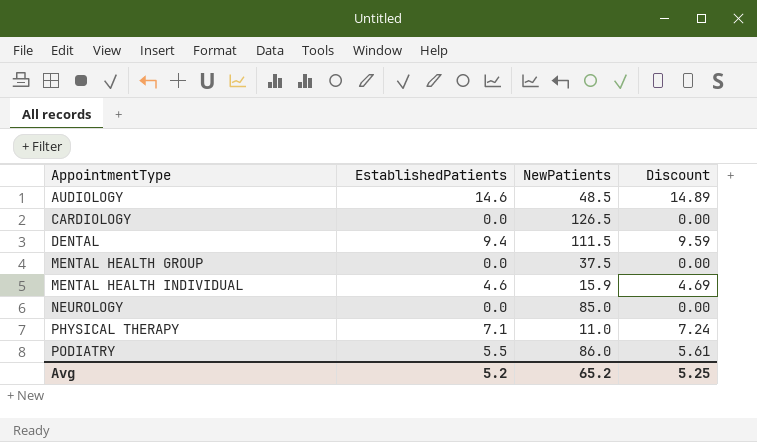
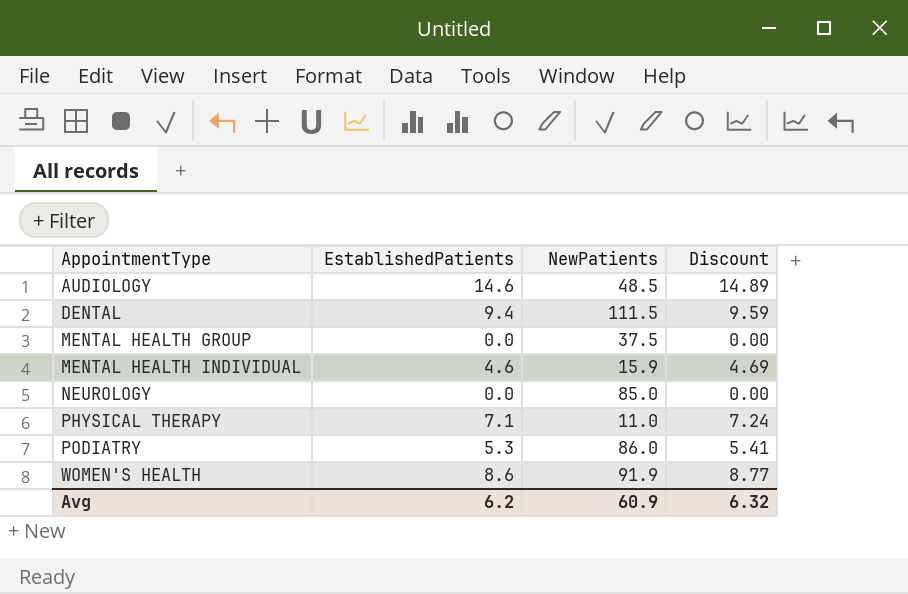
row CARDIOLOGY: 0.0 | 126.5 | 0.00 -> none
PODIATRY | EstablishedPatients: 5.5 -> 5.3
PODIATRY | Discount: 5.61 -> 5.41
row WOMEN'S HEALTH: none -> 8.6 | 91.9 | 8.77
Avg | EstablishedPatients: 5.2 -> 6.2
Avg | NewPatients: 65.2 -> 60.9
Avg | Discount: 5.25 -> 6.32

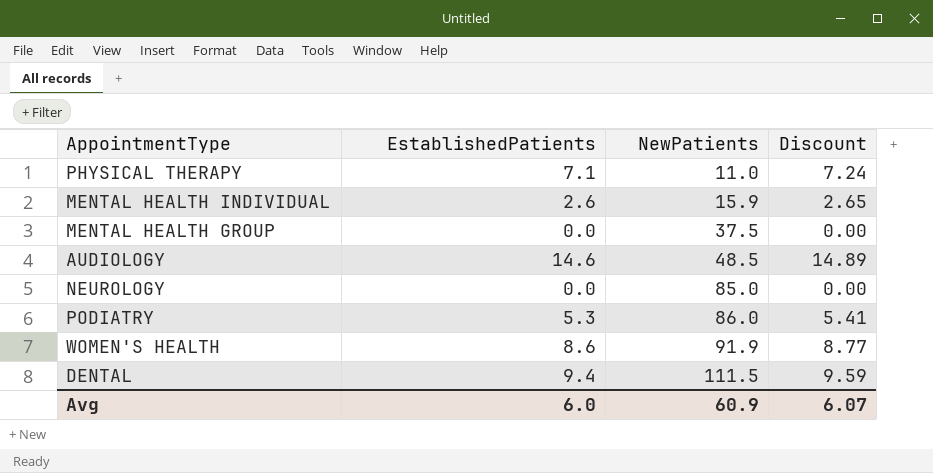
row order: AppointmentType ascending -> NewPatients ascending
MENTAL HEALTH INDIVIDUAL | EstablishedPatients: 4.6 -> 2.6
MENTAL HEALTH INDIVIDUAL | Discount: 4.69 -> 2.65
Avg | EstablishedPatients: 6.2 -> 6.0
Avg | Discount: 6.32 -> 6.07

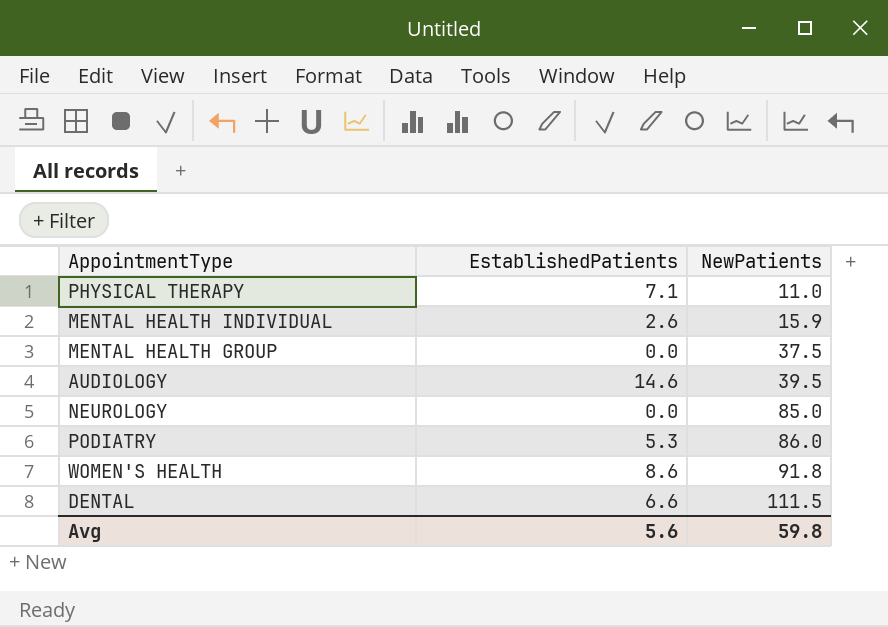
column Discount | formula: [EstablishedPatients] * 1.02 -> none
AUDIOLOGY | NewPatients: 48.5 -> 39.5
WOMEN'S HEALTH | NewPatients: 91.9 -> 91.8
DENTAL | EstablishedPatients: 9.4 -> 6.6
Avg | EstablishedPatients: 6.0 -> 5.6
Avg | NewPatients: 60.9 -> 59.8

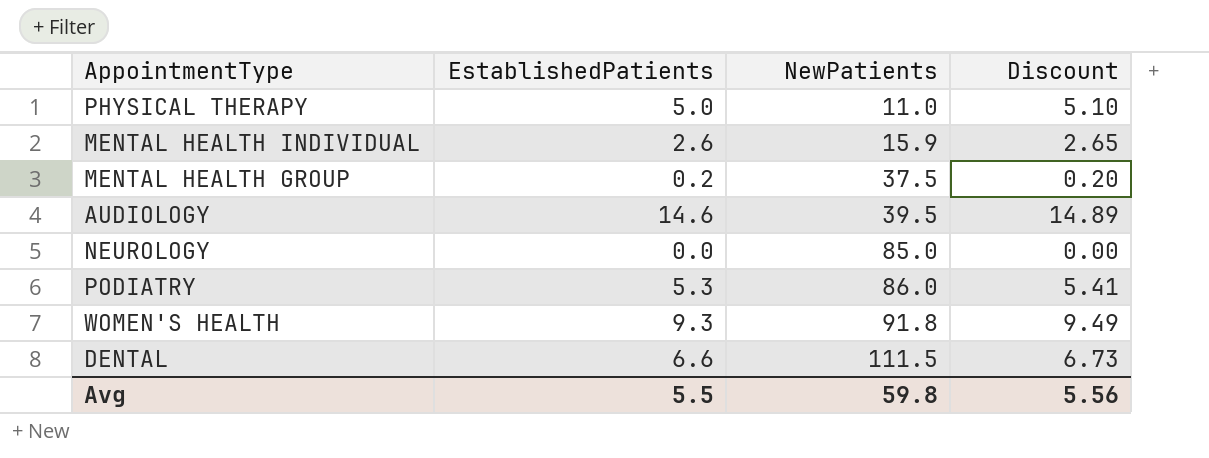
column Discount | formula: none -> [EstablishedPatients] * 1.02
PHYSICAL THERAPY | EstablishedPatients: 7.1 -> 5.0
MENTAL HEALTH GROUP | EstablishedPatients: 0.0 -> 0.2
WOMEN'S HEALTH | EstablishedPatients: 8.6 -> 9.3
Avg | EstablishedPatients: 5.6 -> 5.5

